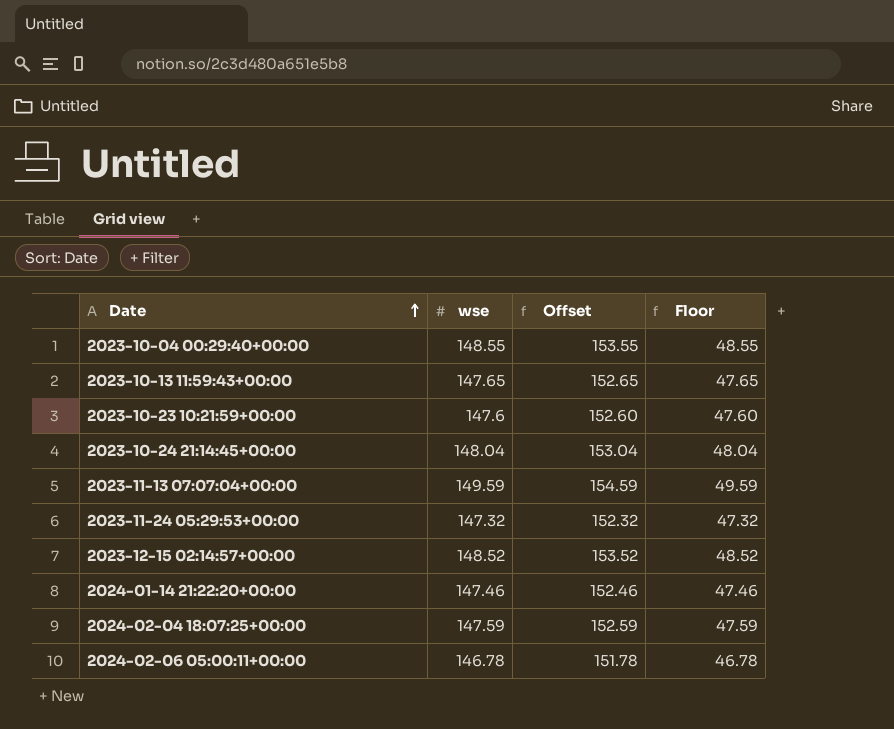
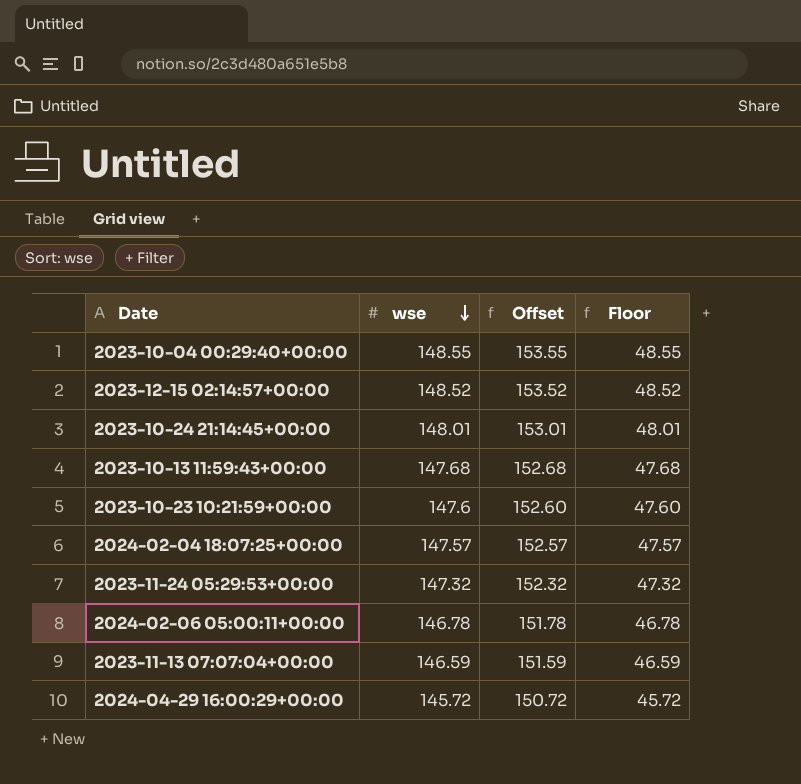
row order: Date ascending -> wse descending
row 2024-01-14 21:22:20+00:00: 147.46 | 152.46 | 47.46 -> none
2023-10-24 21:14:45+00:00 | wse: 148.04 -> 148.01
2023-10-24 21:14:45+00:00 | Offset: 153.04 -> 153.01
2023-10-24 21:14:45+00:00 | Floor: 48.04 -> 48.01
2023-10-13 11:59:43+00:00 | wse: 147.65 -> 147.68
2023-10-13 11:59:43+00:00 | Offset: 152.65 -> 152.68
2023-10-13 11:59:43+00:00 | Floor: 47.65 -> 47.68
2024-02-04 18:07:25+00:00 | wse: 147.59 -> 147.57
2024-02-04 18:07:25+00:00 | Offset: 152.59 -> 152.57
2024-02-04 18:07:25+00:00 | Floor: 47.59 -> 47.57
2023-11-13 07:07:04+00:00 | wse: 149.59 -> 146.59
2023-11-13 07:07:04+00:00 | Offset: 154.59 -> 151.59
2023-11-13 07:07:04+00:00 | Floor: 49.59 -> 46.59
row 2024-04-29 16:00:29+00:00: none -> 145.72 | 150.72 | 45.72

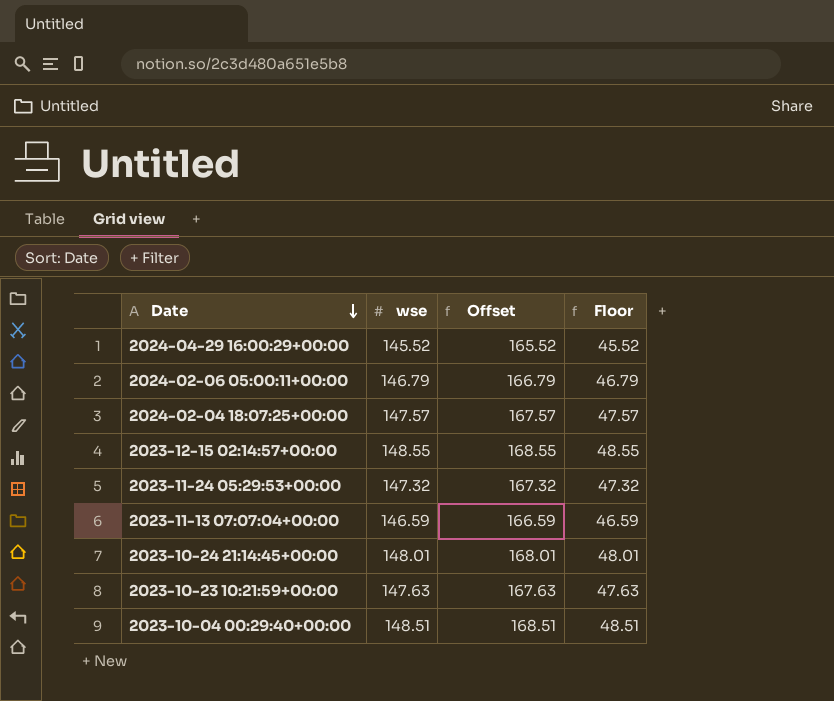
row order: wse descending -> Date descending
column Offset | formula: [wse] + 5 -> [wse] + 20
row 2023-10-13 11:59:43+00:00: 147.68 | 152.68 | 47.68 -> none
2024-04-29 16:00:29+00:00 | wse: 145.72 -> 145.52
2024-04-29 16:00:29+00:00 | Floor: 45.72 -> 45.52
2024-02-06 05:00:11+00:00 | wse: 146.78 -> 146.79
2024-02-06 05:00:11+00:00 | Floor: 46.78 -> 46.79
2023-12-15 02:14:57+00:00 | wse: 148.52 -> 148.55
2023-12-15 02:14:57+00:00 | Floor: 48.52 -> 48.55
2023-10-23 10:21:59+00:00 | wse: 147.6 -> 147.63
2023-10-23 10:21:59+00:00 | Floor: 47.60 -> 47.63
2023-10-04 00:29:40+00:00 | wse: 148.55 -> 148.51
2023-10-04 00:29:40+00:00 | Floor: 48.55 -> 48.51

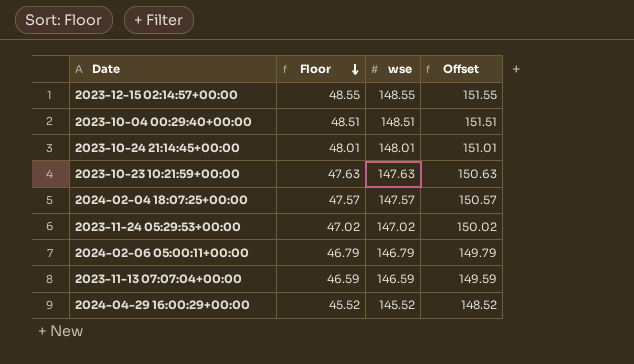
row order: Date descending -> Floor descending
column Floor | position: 4 -> 2
column Offset | formula: [wse] + 20 -> [wse] + 3
2023-11-24 05:29:53+00:00 | Floor: 47.32 -> 47.02
2023-11-24 05:29:53+00:00 | wse: 147.32 -> 147.02

